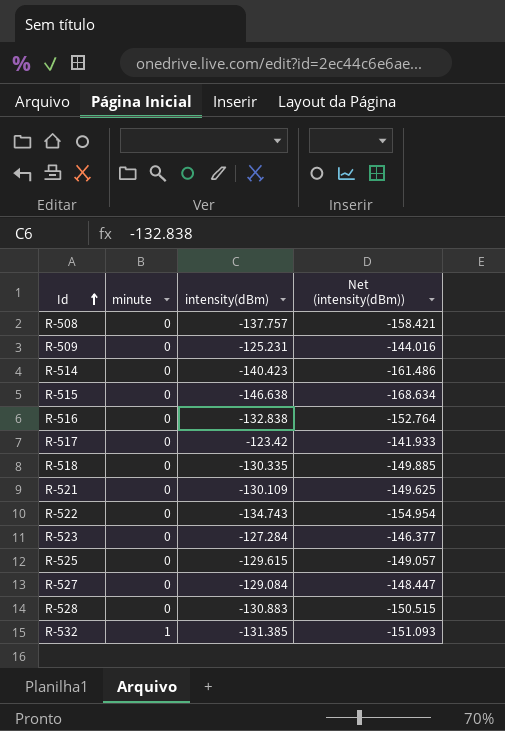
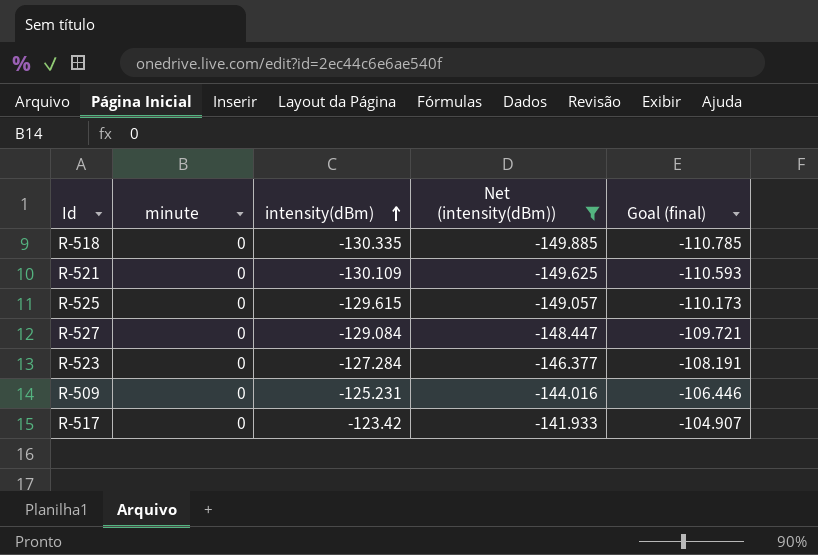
filter: none -> Net (intensity(dBm)) >= -149.885
row order: Id ascending -> intensity(dBm) ascending
column Goal (final) | formula: none -> [intensity(dBm)] * 0.85

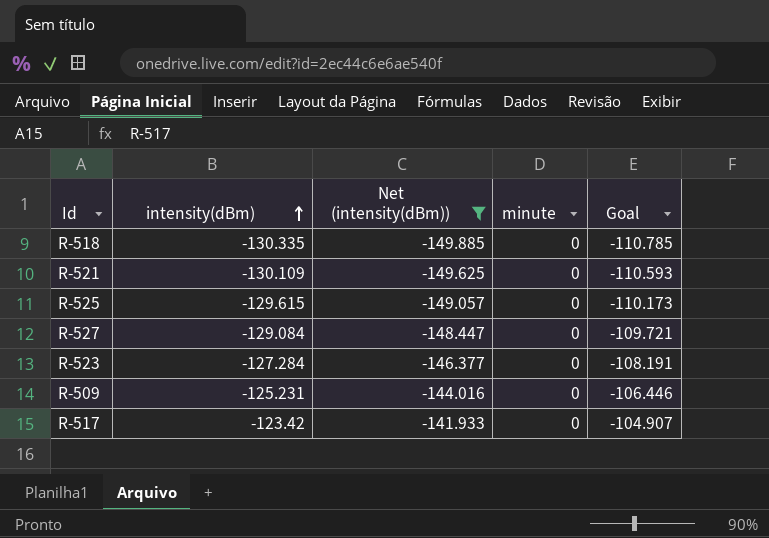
column minute | position: 2 -> 4
column name: Goal (final) -> Goal

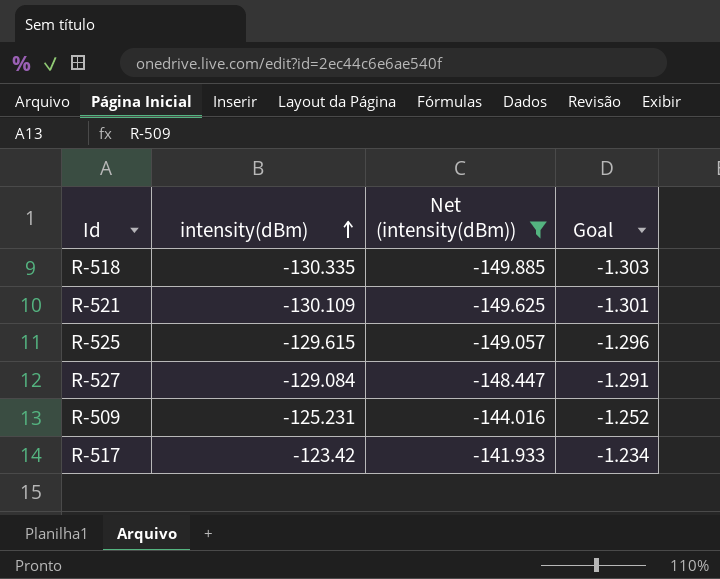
column minute | position: 4 -> none
column Goal | formula: [intensity(dBm)] * 0.85 -> [intensity(dBm)] * 0.01
row R-523: -127.284 | -146.377 | 0 | -108.191 -> none

